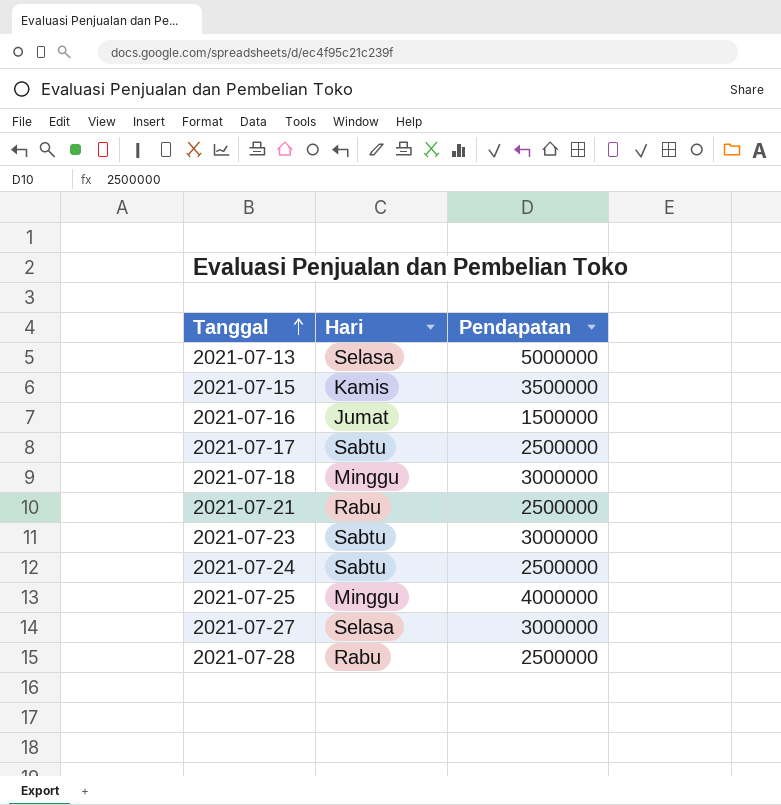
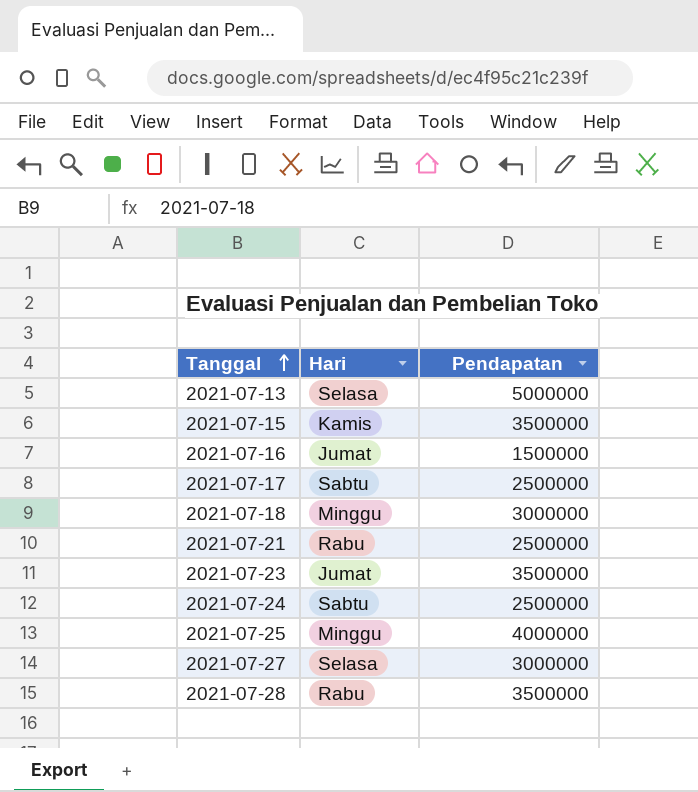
2021-07-23 | Hari: Sabtu -> Jumat
2021-07-23 | Pendapatan: 3000000 -> 3500000
2021-07-28 | Pendapatan: 2500000 -> 3500000

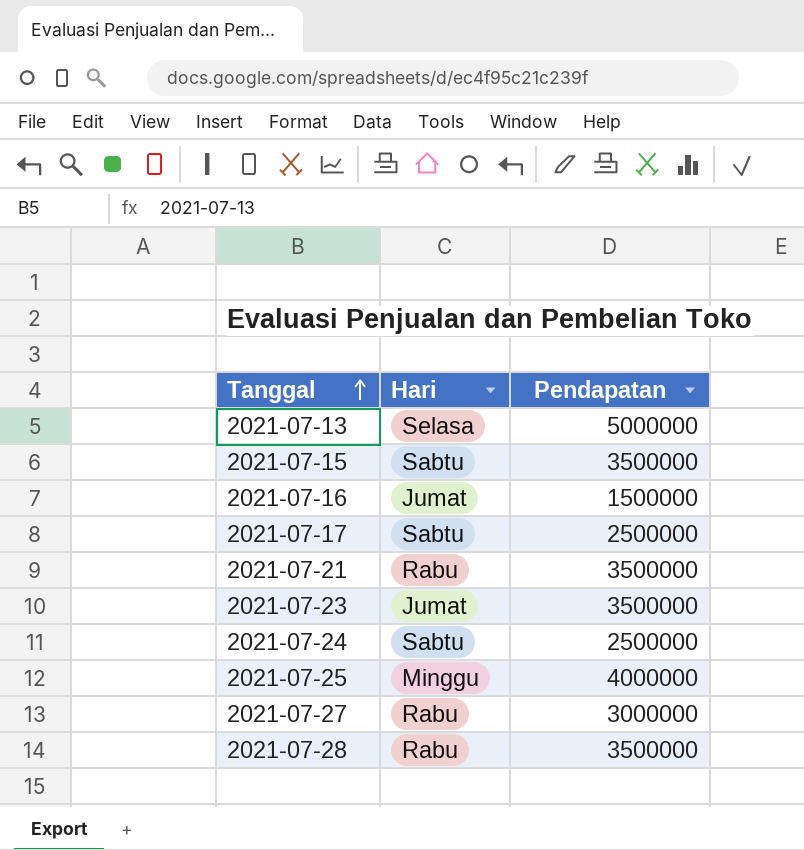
row 2021-07-18: Minggu | 3000000 -> none
2021-07-15 | Hari: Kamis -> Sabtu
2021-07-21 | Pendapatan: 2500000 -> 3500000
2021-07-27 | Hari: Selasa -> Rabu

